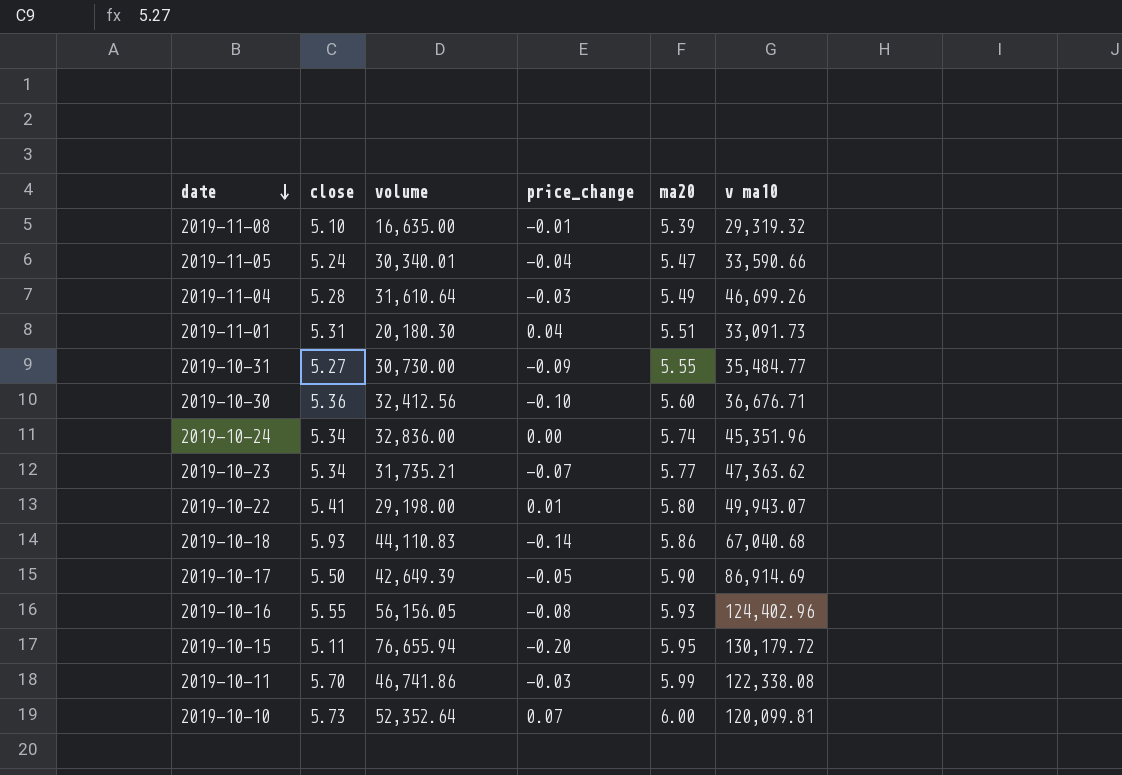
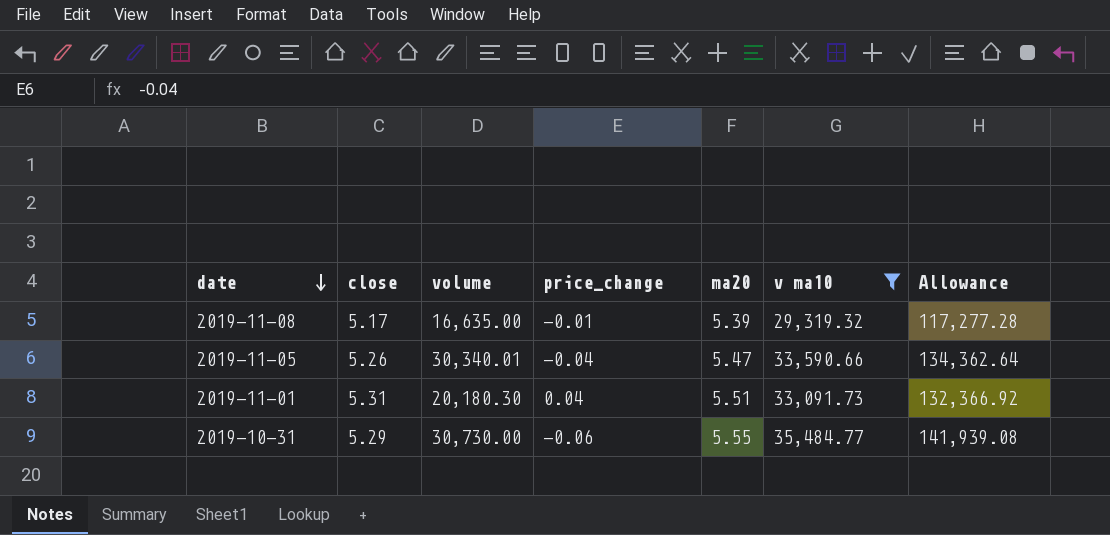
filter: none -> v ma10 <= 35,484.77
column Allowance | formula: none -> [v ma10] * 4
2019-11-08 | close: 5.10 -> 5.17
2019-11-05 | close: 5.24 -> 5.26
2019-10-31 | close: 5.27 -> 5.29
2019-10-31 | price_change: -0.09 -> -0.06

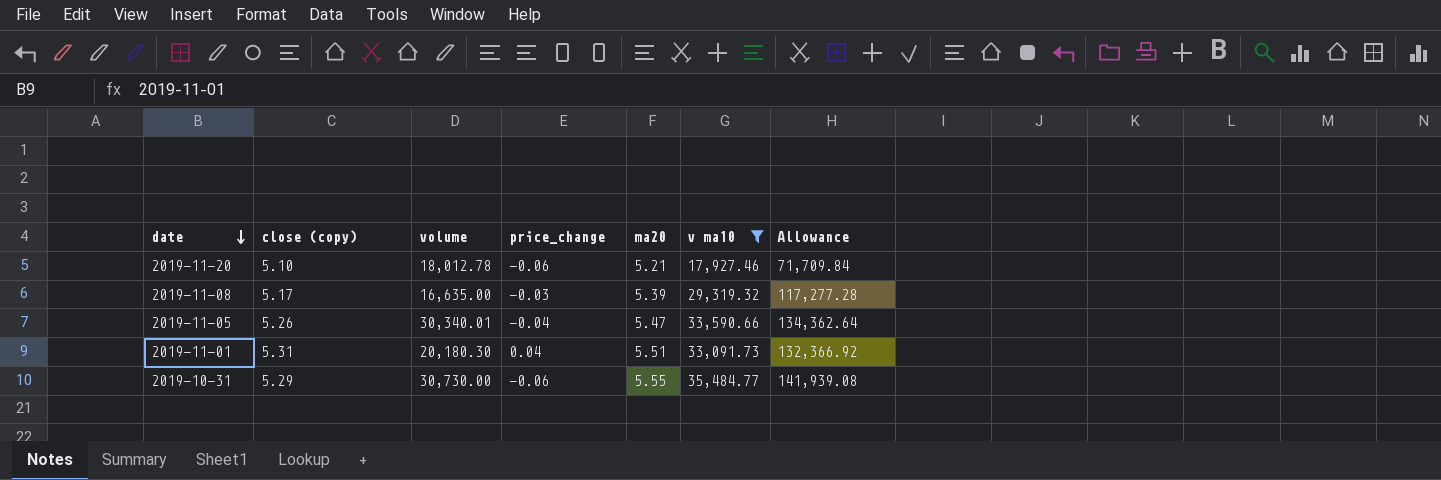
column name: close -> close (copy)
row 2019-11-20: none -> 5.10 | 18,012.78 | -0.06 | 5.21 | 17,927.46 | 71,709.84
2019-11-08 | price_change: -0.01 -> -0.03

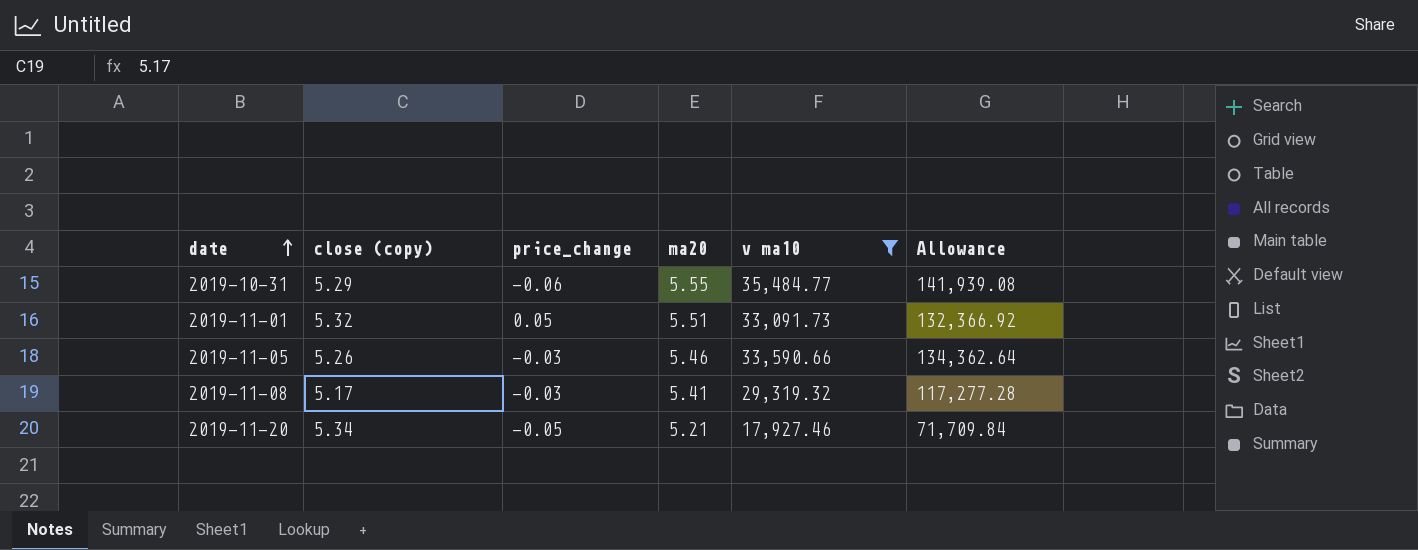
row order: date descending -> date ascending
column volume | position: 3 -> none
2019-11-01 | close (copy): 5.31 -> 5.32
2019-11-01 | price_change: 0.04 -> 0.05
2019-11-05 | price_change: -0.04 -> -0.03
2019-11-05 | ma20: 5.47 -> 5.46
2019-11-08 | ma20: 5.39 -> 5.41
2019-11-20 | close (copy): 5.10 -> 5.34
2019-11-20 | price_change: -0.06 -> -0.05

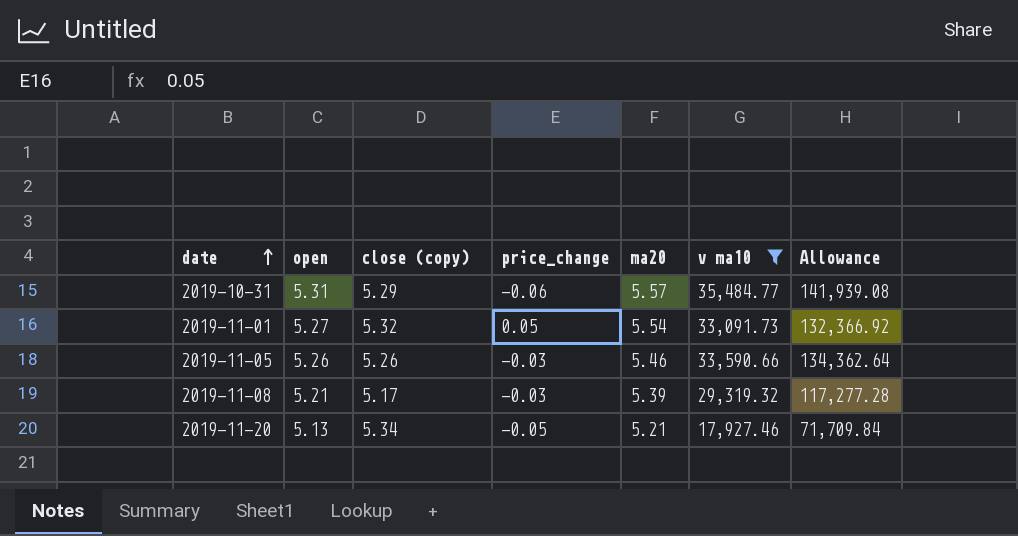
column open | position: none -> 2
2019-10-31 | ma20: 5.55 -> 5.57
2019-11-01 | ma20: 5.51 -> 5.54
2019-11-08 | ma20: 5.41 -> 5.39

